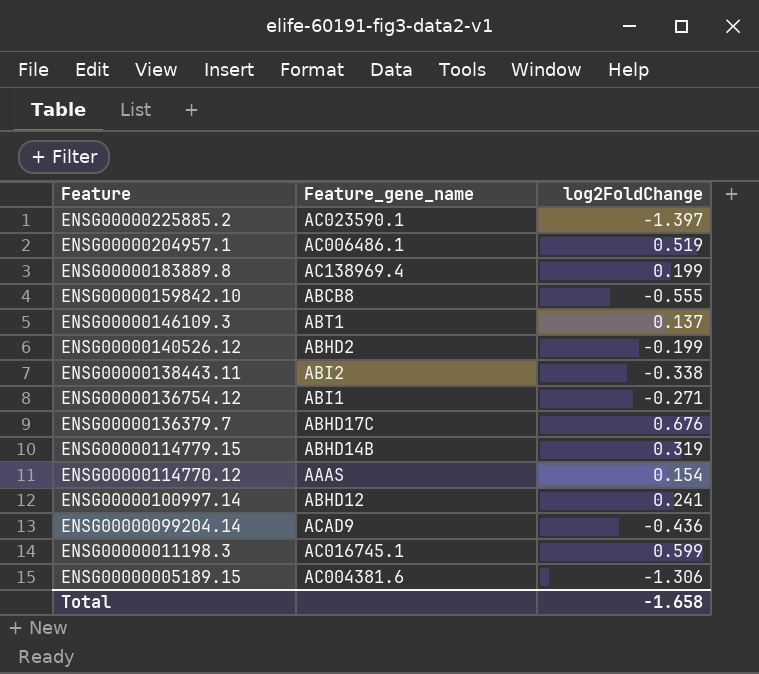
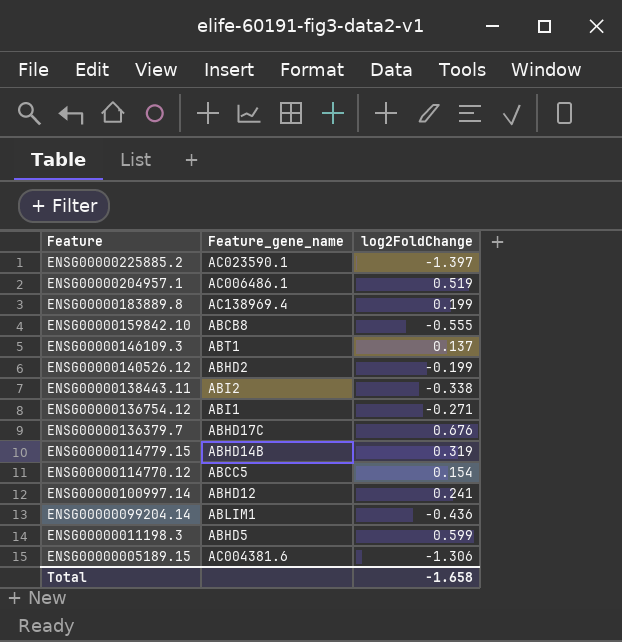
ENSG00000114770.12 | Feature_gene_name: AAAS -> ABCC5
ENSG00000099204.14 | Feature_gene_name: ACAD9 -> ABLIM1
ENSG00000011198.3 | Feature_gene_name: AC016745.1 -> ABHD5

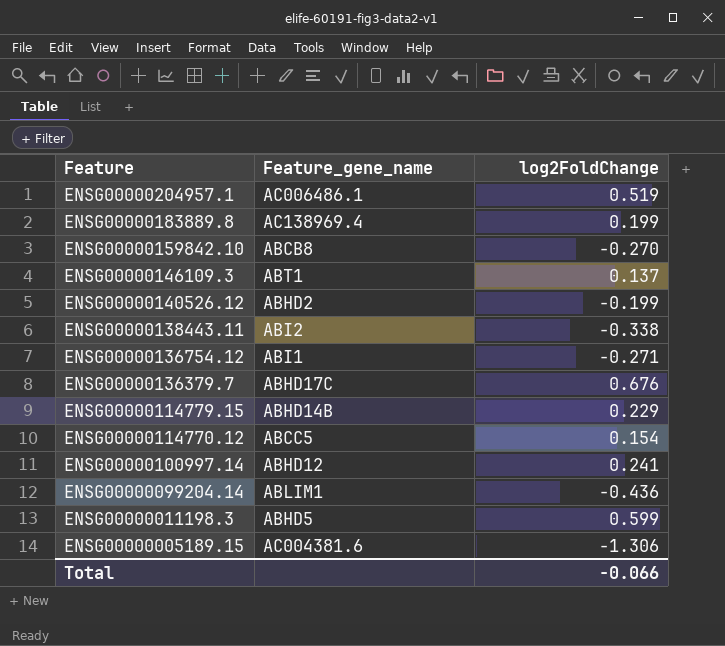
row ENSG00000225885.2: AC023590.1 | -1.397 -> none
ENSG00000159842.10 | log2FoldChange: -0.555 -> -0.270
ENSG00000114779.15 | log2FoldChange: 0.319 -> 0.229
Total | log2FoldChange: -1.658 -> -0.066

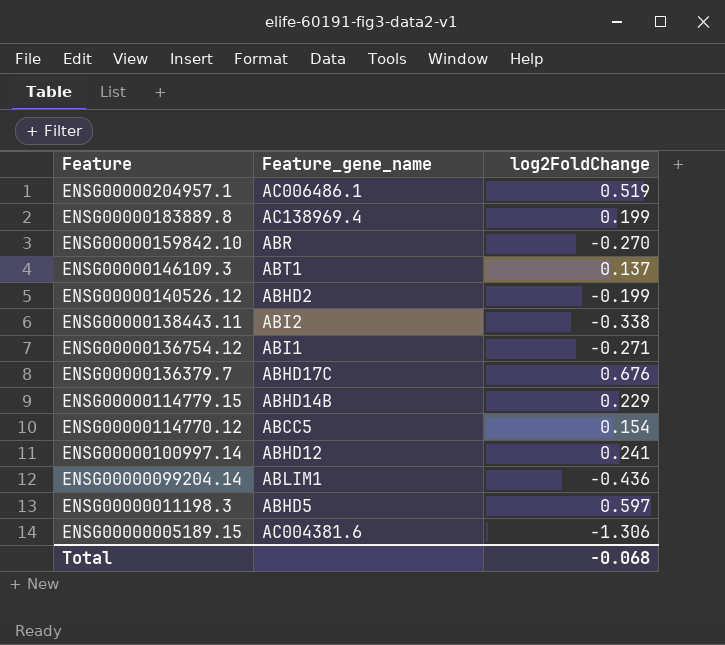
ENSG00000159842.10 | Feature_gene_name: ABCB8 -> ABR
ENSG00000011198.3 | log2FoldChange: 0.599 -> 0.597
Total | log2FoldChange: -0.066 -> -0.068

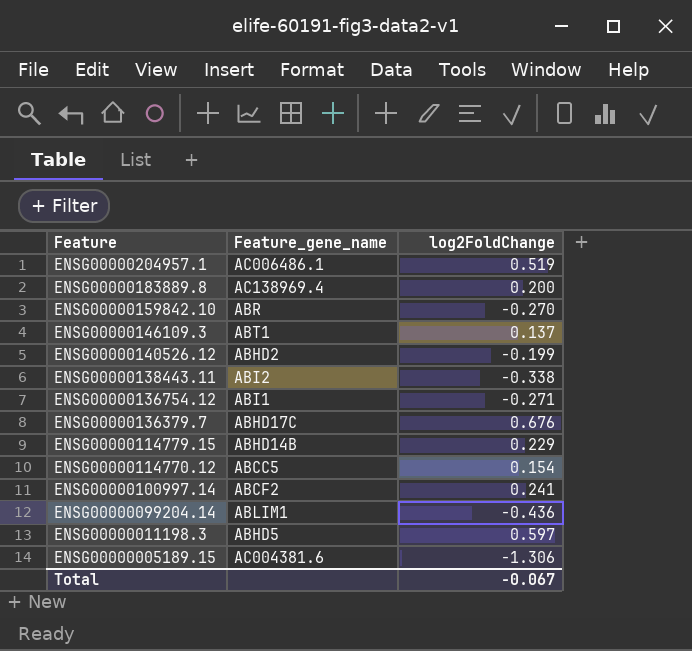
ENSG00000183889.8 | log2FoldChange: 0.199 -> 0.200
ENSG00000100997.14 | Feature_gene_name: ABHD12 -> ABCF2
Total | log2FoldChange: -0.068 -> -0.067

